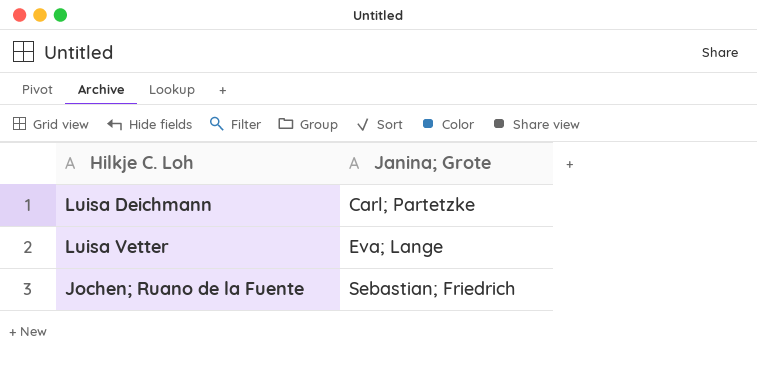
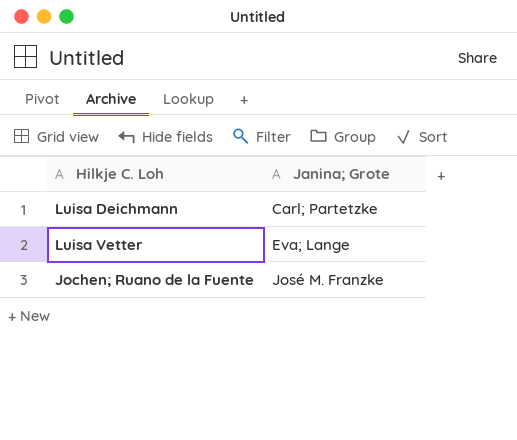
Jochen; Ruano de la Fuente | Janina; Grote: Sebastian; Friedrich -> José M. Franzke

